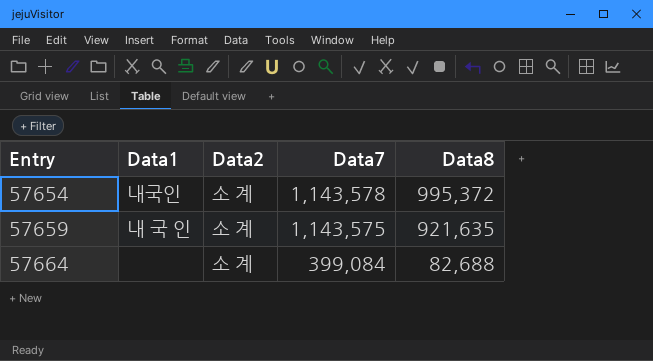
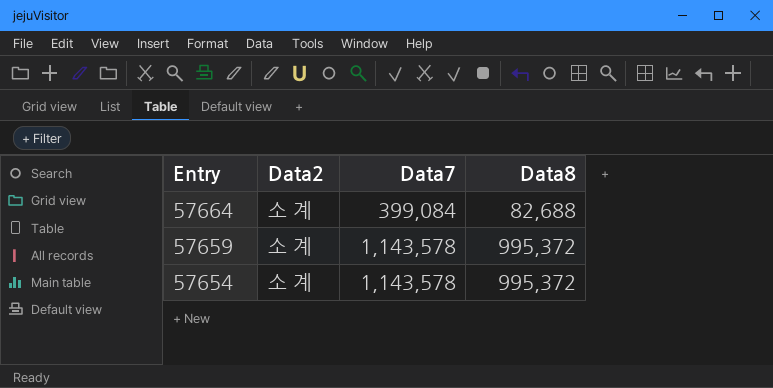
row order: Entry ascending -> Entry descending
column Data1 | position: 2 -> none
57659 | Data7: 1,143,575 -> 1,143,578
57659 | Data8: 921,635 -> 995,372

